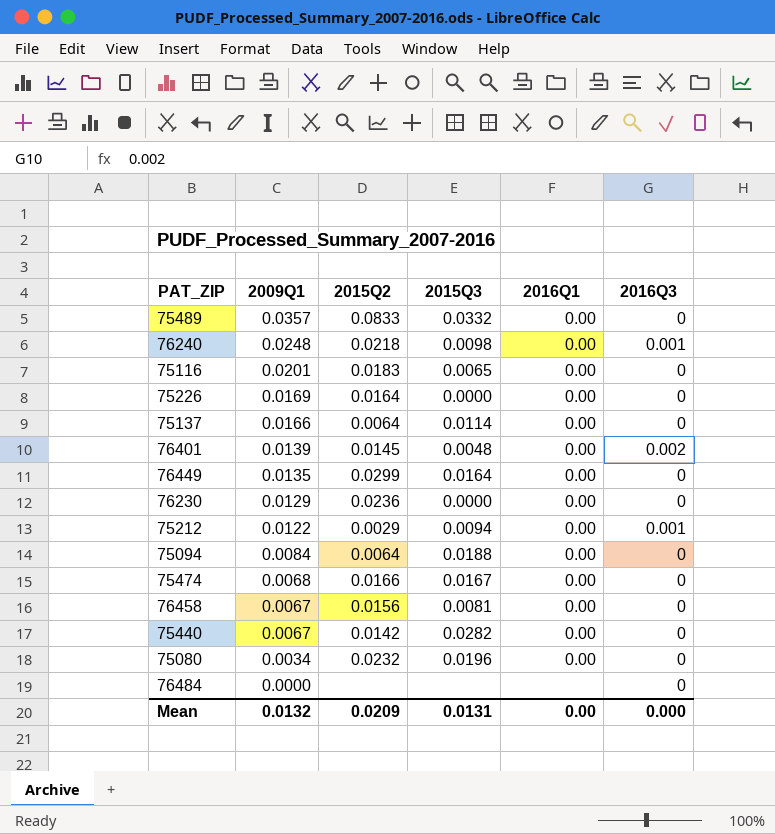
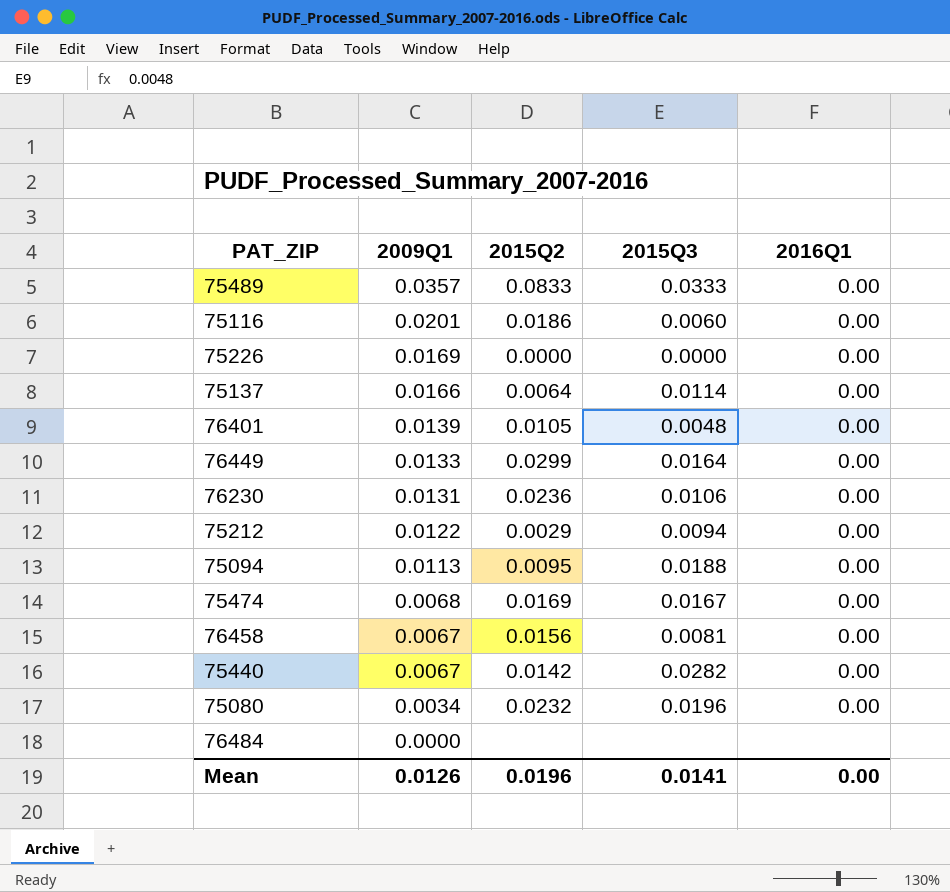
column 2016Q3 | position: 6 -> none
row 76240: 0.0248 | 0.0218 | 0.0098 | 0.00 | 0.001 -> none
75489 | 2015Q3: 0.0332 -> 0.0333
75116 | 2015Q2: 0.0183 -> 0.0186
75116 | 2015Q3: 0.0065 -> 0.0060
75226 | 2015Q2: 0.0164 -> 0.0000
76401 | 2015Q2: 0.0145 -> 0.0105
76449 | 2009Q1: 0.0135 -> 0.0133
76230 | 2009Q1: 0.0129 -> 0.0131
76230 | 2015Q3: 0.0000 -> 0.0106
75094 | 2009Q1: 0.0084 -> 0.0113
75094 | 2015Q2: 0.0064 -> 0.0095
75474 | 2015Q2: 0.0166 -> 0.0169
Mean | 2009Q1: 0.0132 -> 0.0126
Mean | 2015Q2: 0.0209 -> 0.0196
Mean | 2015Q3: 0.0131 -> 0.0141

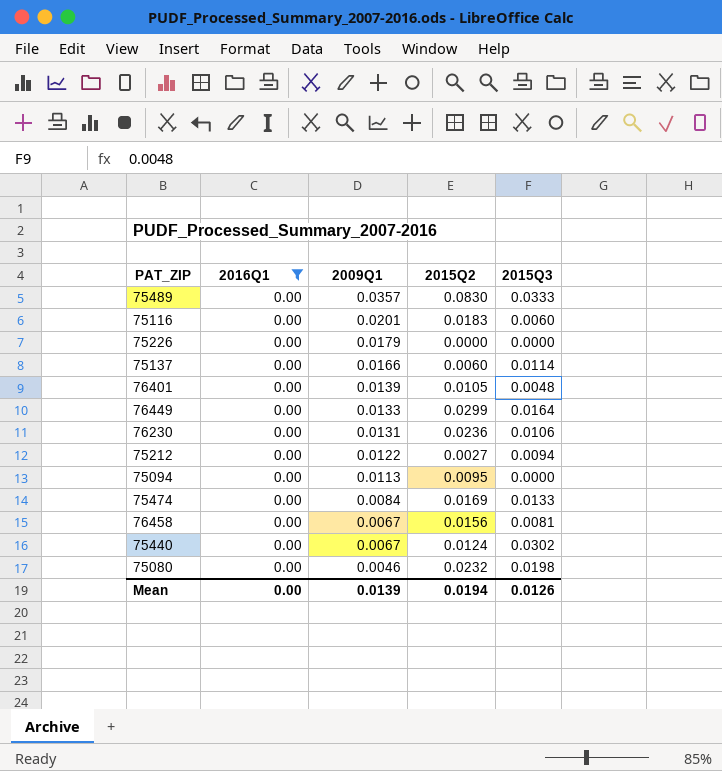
filter: none -> 2016Q1 = 0.00
column 2016Q1 | position: 5 -> 2
75489 | 2015Q2: 0.0833 -> 0.0830
75116 | 2015Q2: 0.0186 -> 0.0183
75226 | 2009Q1: 0.0169 -> 0.0179
75137 | 2015Q2: 0.0064 -> 0.0060
75212 | 2015Q2: 0.0029 -> 0.0027
75094 | 2015Q3: 0.0188 -> 0.0000
75474 | 2009Q1: 0.0068 -> 0.0084
75474 | 2015Q3: 0.0167 -> 0.0133
75440 | 2015Q2: 0.0142 -> 0.0124
75440 | 2015Q3: 0.0282 -> 0.0302
75080 | 2009Q1: 0.0034 -> 0.0046
75080 | 2015Q3: 0.0196 -> 0.0198
Mean | 2009Q1: 0.0126 -> 0.0139
Mean | 2015Q2: 0.0196 -> 0.0194
Mean | 2015Q3: 0.0141 -> 0.0126

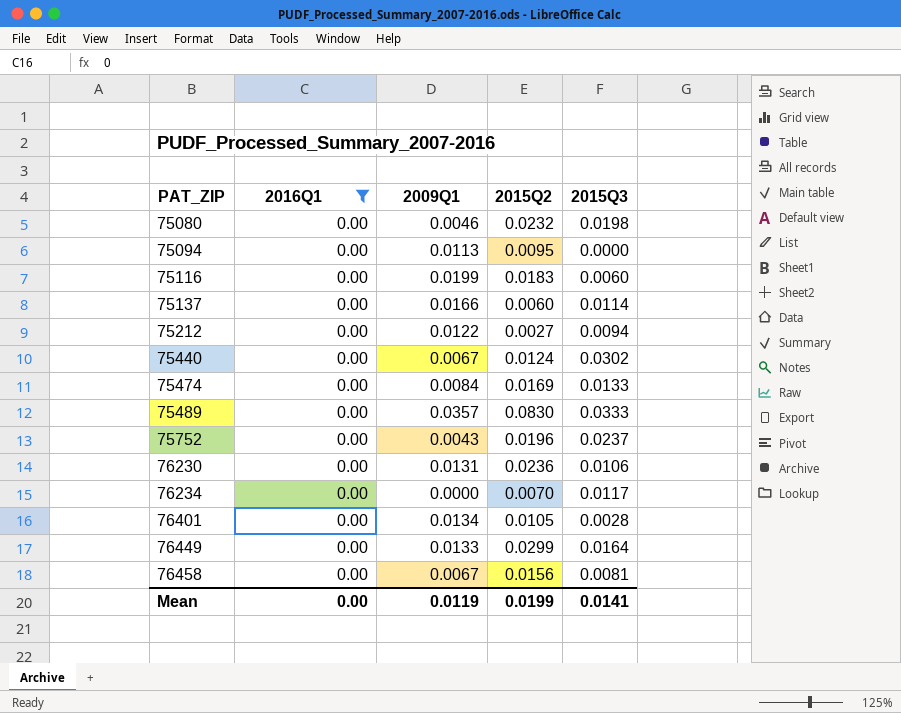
row order: 2009Q1 descending -> PAT_ZIP ascending
row 75226: 0.00 | 0.0179 | 0.0000 | 0.0000 -> none
75116 | 2009Q1: 0.0201 -> 0.0199
row 75752: none -> 0.00 | 0.0043 | 0.0196 | 0.0237
row 76234: none -> 0.00 | 0.0000 | 0.0070 | 0.0117
76401 | 2009Q1: 0.0139 -> 0.0134
76401 | 2015Q3: 0.0048 -> 0.0028
Mean | 2009Q1: 0.0139 -> 0.0119
Mean | 2015Q2: 0.0194 -> 0.0199
Mean | 2015Q3: 0.0126 -> 0.0141

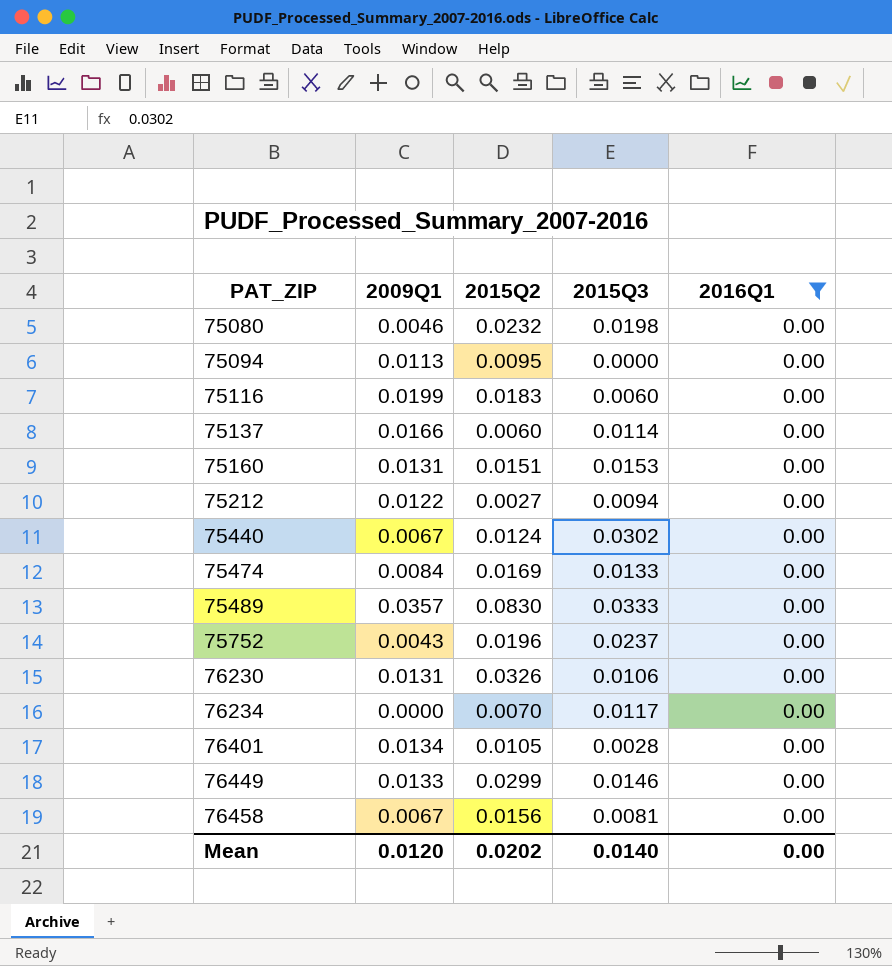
column 2016Q1 | position: 2 -> 5
row 75160: none -> 0.0131 | 0.0151 | 0.0153 | 0.00
76230 | 2015Q2: 0.0236 -> 0.0326
76449 | 2015Q3: 0.0164 -> 0.0146
Mean | 2009Q1: 0.0119 -> 0.0120
Mean | 2015Q2: 0.0199 -> 0.0202
Mean | 2015Q3: 0.0141 -> 0.0140

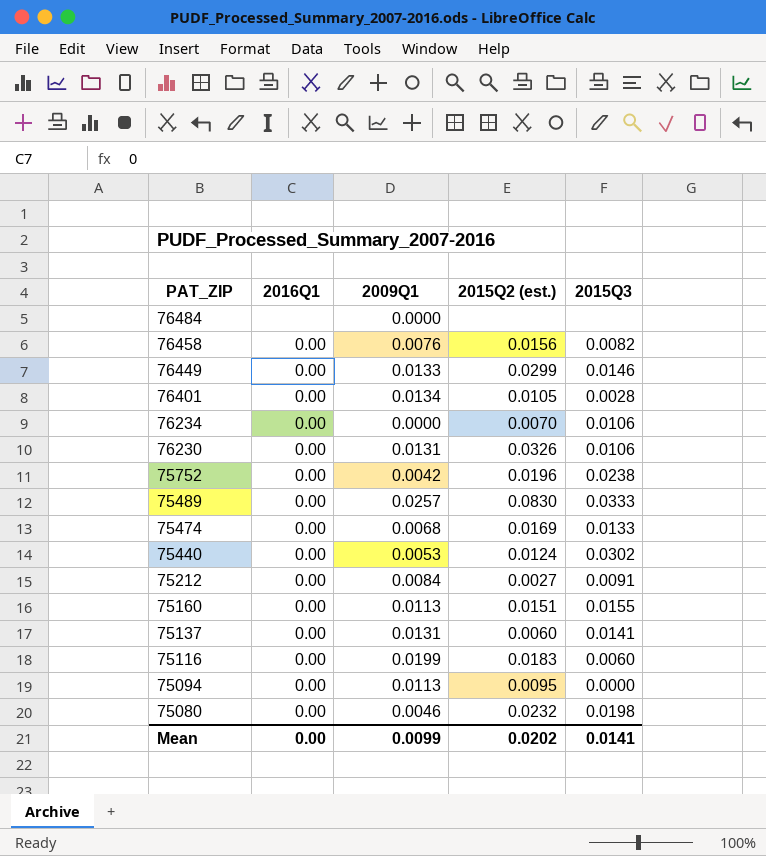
filter: 2016Q1 = 0.00 -> none
row order: PAT_ZIP ascending -> PAT_ZIP descending
column 2016Q1 | position: 5 -> 2
column name: 2015Q2 -> 2015Q2 (est.)
76458 | 2009Q1: 0.0067 -> 0.0076
76458 | 2015Q3: 0.0081 -> 0.0082
76234 | 2015Q3: 0.0117 -> 0.0106
75752 | 2009Q1: 0.0043 -> 0.0042
75752 | 2015Q3: 0.0237 -> 0.0238
75489 | 2009Q1: 0.0357 -> 0.0257
75474 | 2009Q1: 0.0084 -> 0.0068
75440 | 2009Q1: 0.0067 -> 0.0053
75212 | 2009Q1: 0.0122 -> 0.0084
75212 | 2015Q3: 0.0094 -> 0.0091
75160 | 2009Q1: 0.0131 -> 0.0113
75160 | 2015Q3: 0.0153 -> 0.0155
75137 | 2009Q1: 0.0166 -> 0.0131
75137 | 2015Q3: 0.0114 -> 0.0141
Mean | 2009Q1: 0.0120 -> 0.0099
Mean | 2015Q3: 0.0140 -> 0.0141

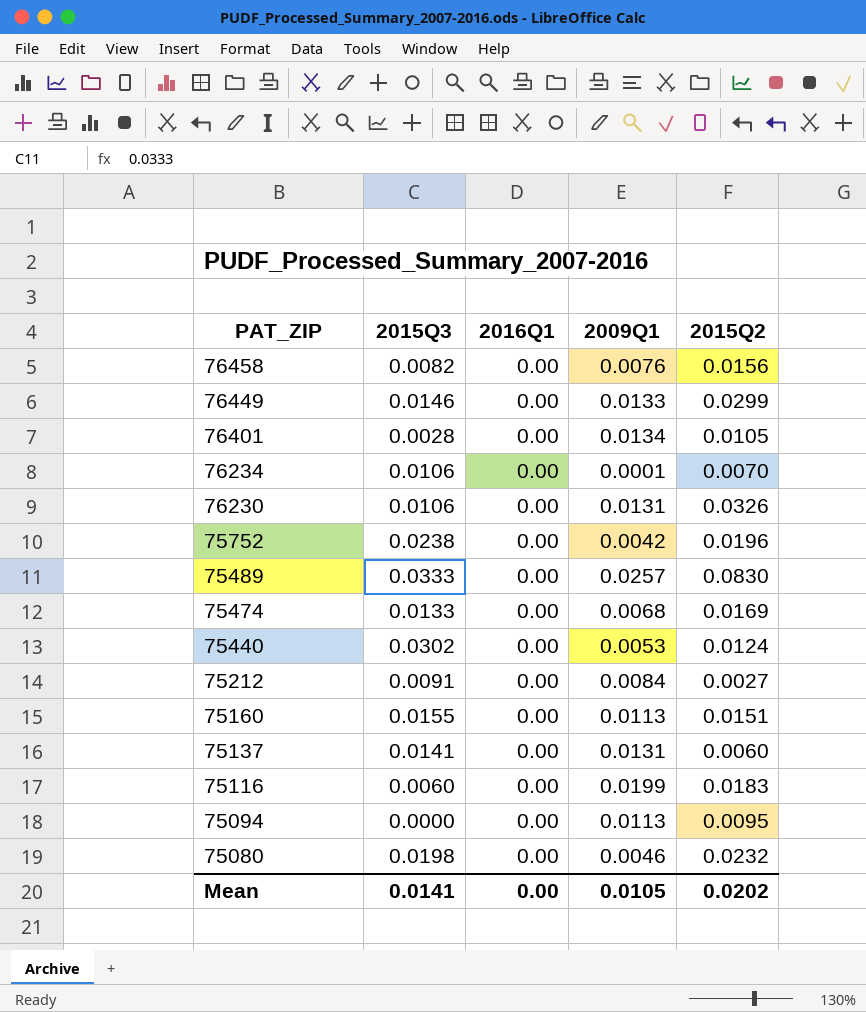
column 2015Q3 | position: 5 -> 2
column name: 2015Q2 (est.) -> 2015Q2
row 76484: none | 0.0000 | none | none -> none
76234 | 2009Q1: 0.0000 -> 0.0001
Mean | 2009Q1: 0.0099 -> 0.0105

